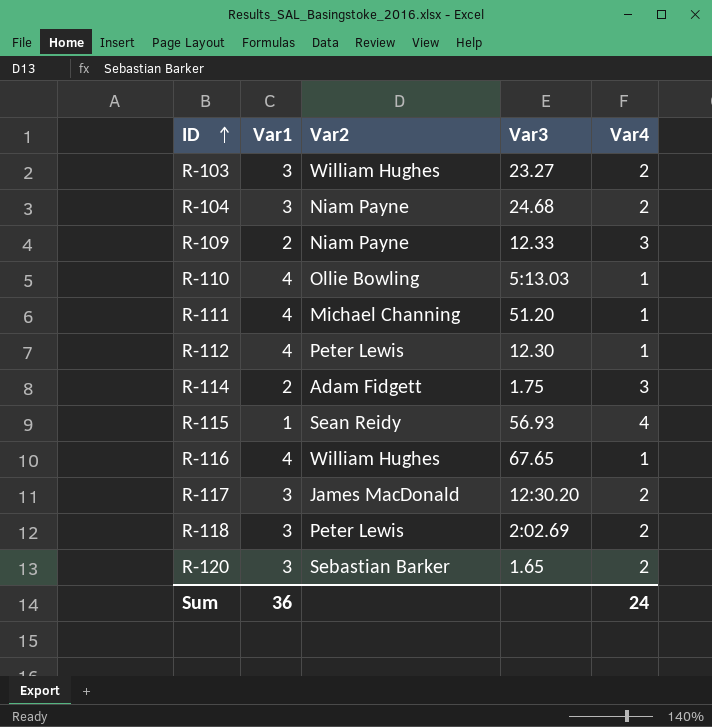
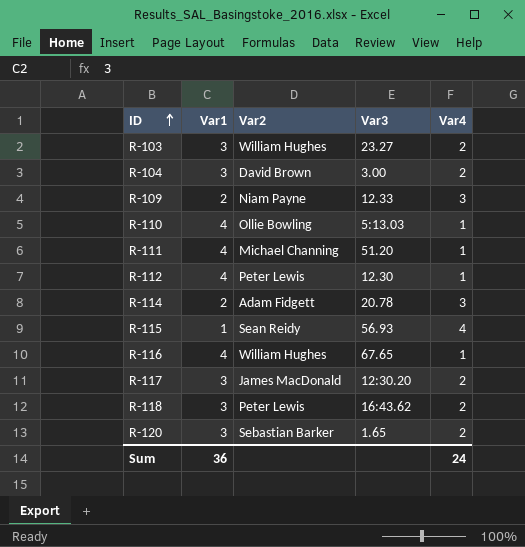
R-104 | Var2: Niam Payne -> David Brown
R-104 | Var3: 24.68 -> 3.00
R-114 | Var3: 1.75 -> 20.78
R-118 | Var3: 2:02.69 -> 16:43.62

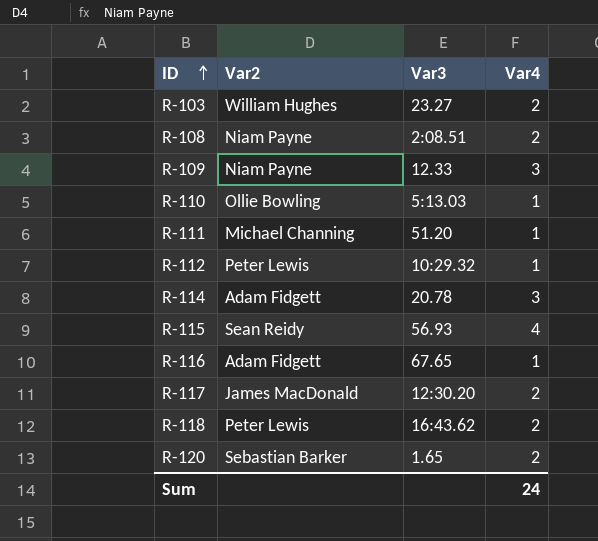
column Var1 | position: 2 -> none
row R-104: 3 | David Brown | 3.00 | 2 -> none
row R-108: none -> Niam Payne | 2:08.51 | 2
R-112 | Var3: 12.30 -> 10:29.32
R-116 | Var2: William Hughes -> Adam Fidgett

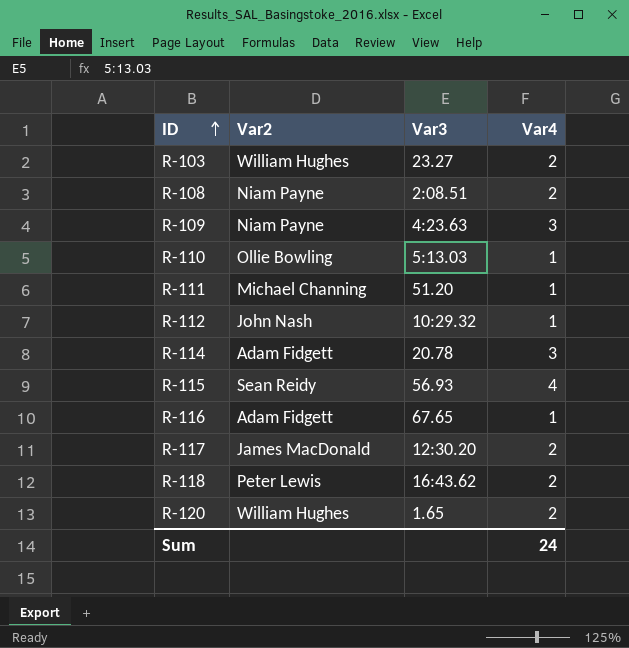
R-109 | Var3: 12.33 -> 4:23.63
R-112 | Var2: Peter Lewis -> John Nash
R-120 | Var2: Sebastian Barker -> William Hughes

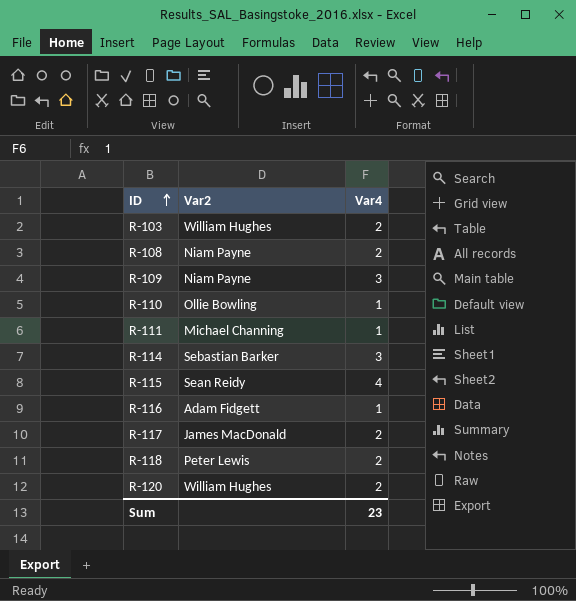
column Var3 | position: 3 -> none
row R-112: John Nash | 10:29.32 | 1 -> none
R-114 | Var2: Adam Fidgett -> Sebastian Barker
Sum | Var4: 24 -> 23

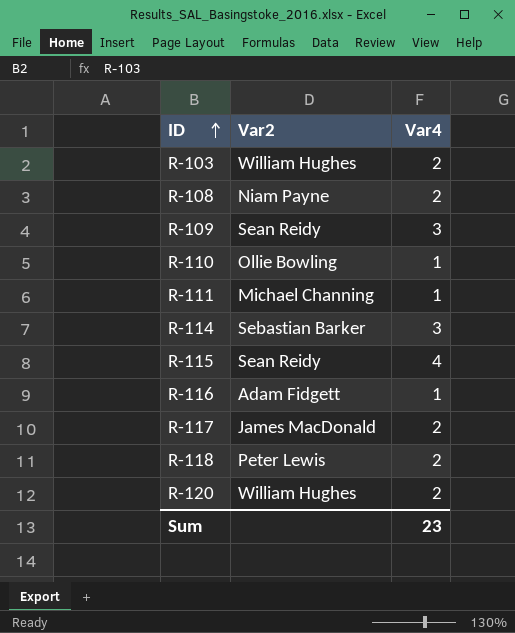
R-109 | Var2: Niam Payne -> Sean Reidy

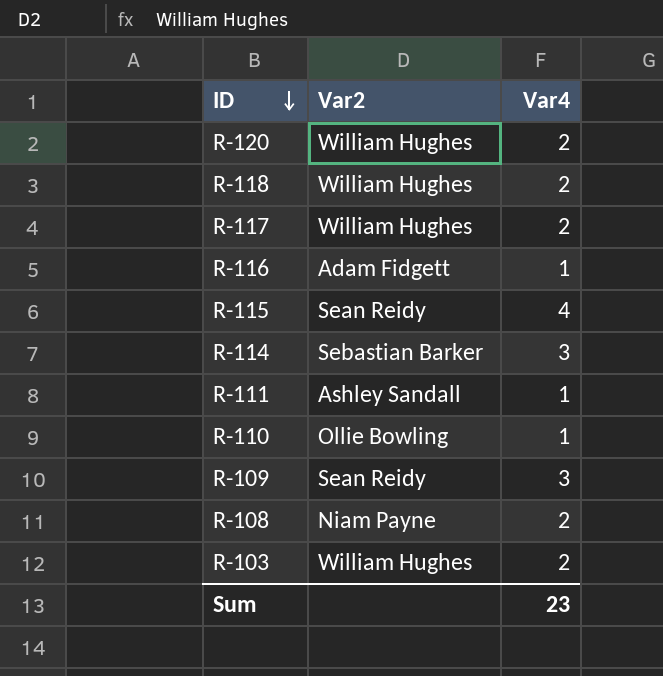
row order: ID ascending -> ID descending
R-118 | Var2: Peter Lewis -> William Hughes
R-117 | Var2: James MacDonald -> William Hughes
R-111 | Var2: Michael Channing -> Ashley Sandall

